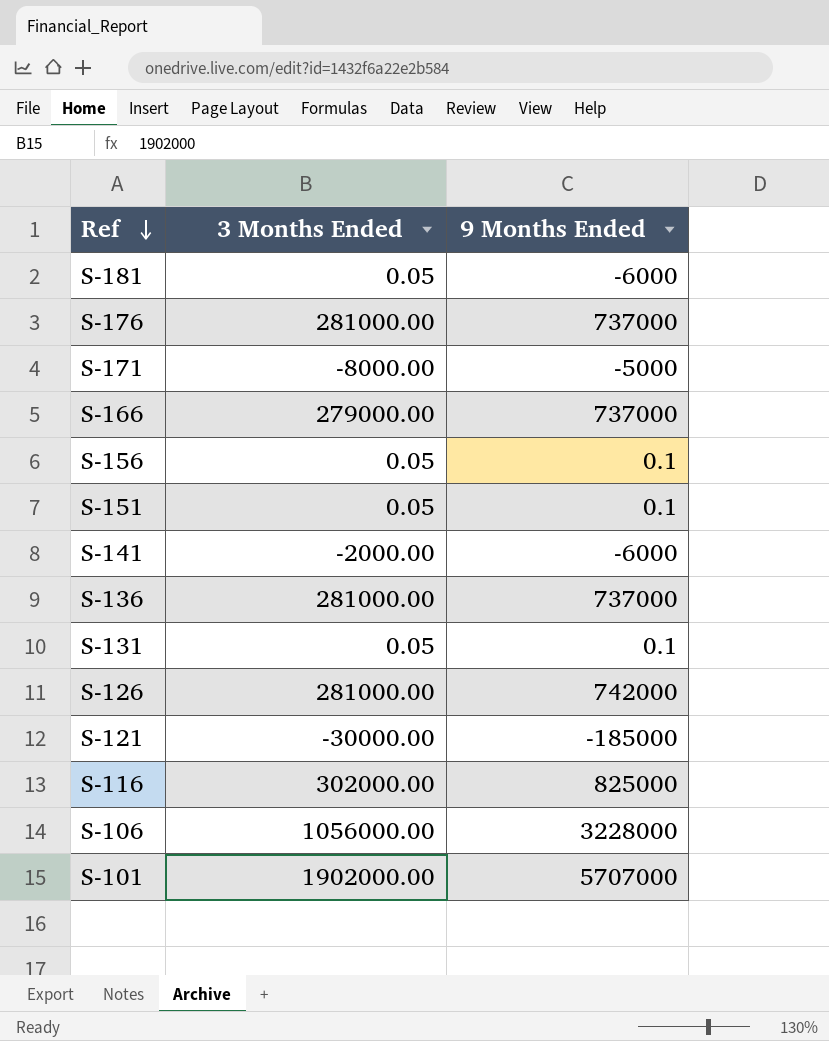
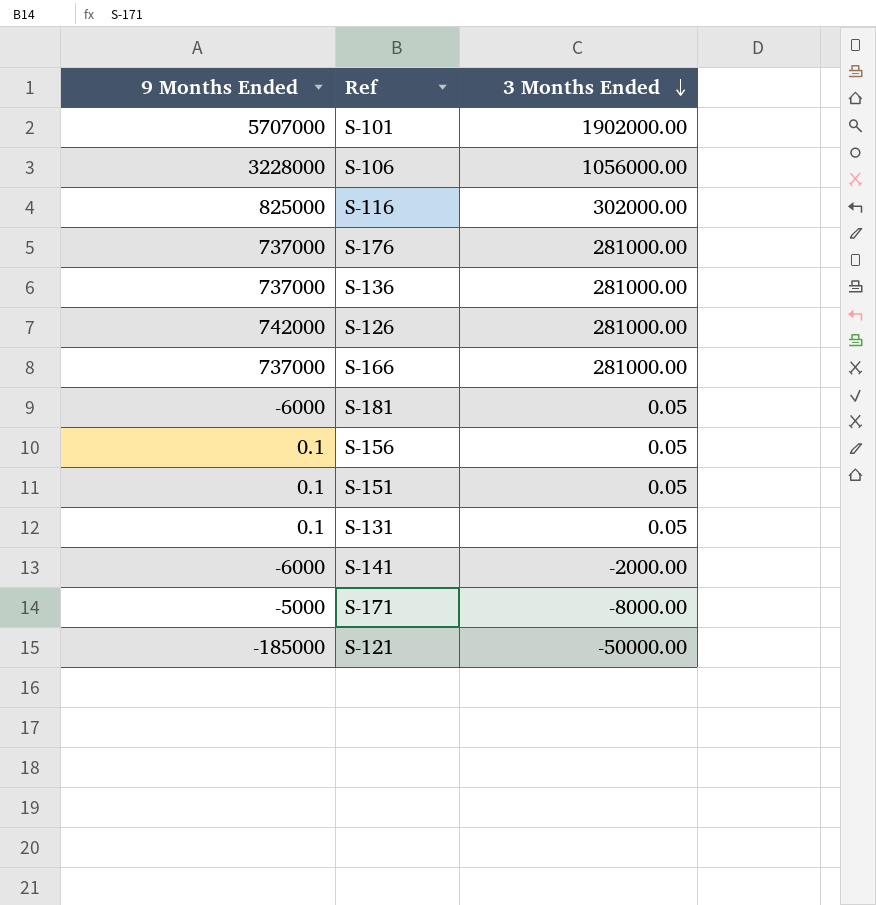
row order: Ref descending -> 3 Months Ended descending
column 9 Months Ended | position: 3 -> 1
S-166 | 3 Months Ended: 279000.00 -> 281000.00
S-121 | 3 Months Ended: -30000.00 -> -50000.00

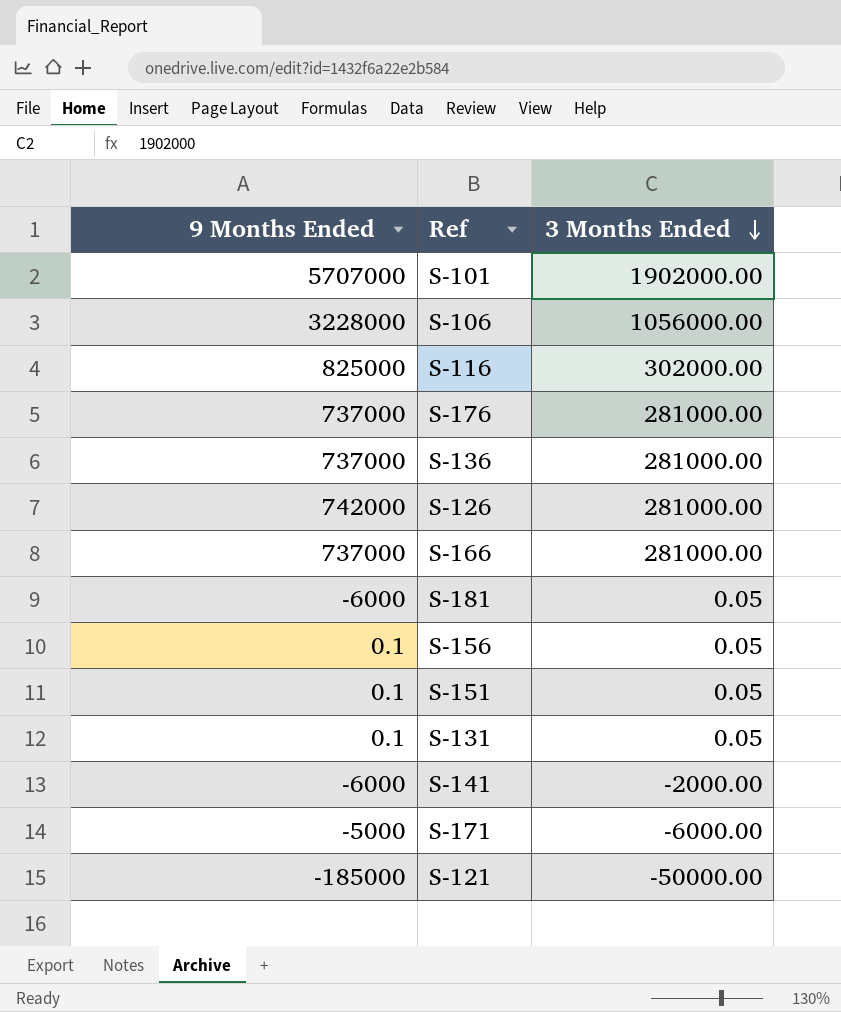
S-171 | 3 Months Ended: -8000.00 -> -6000.00

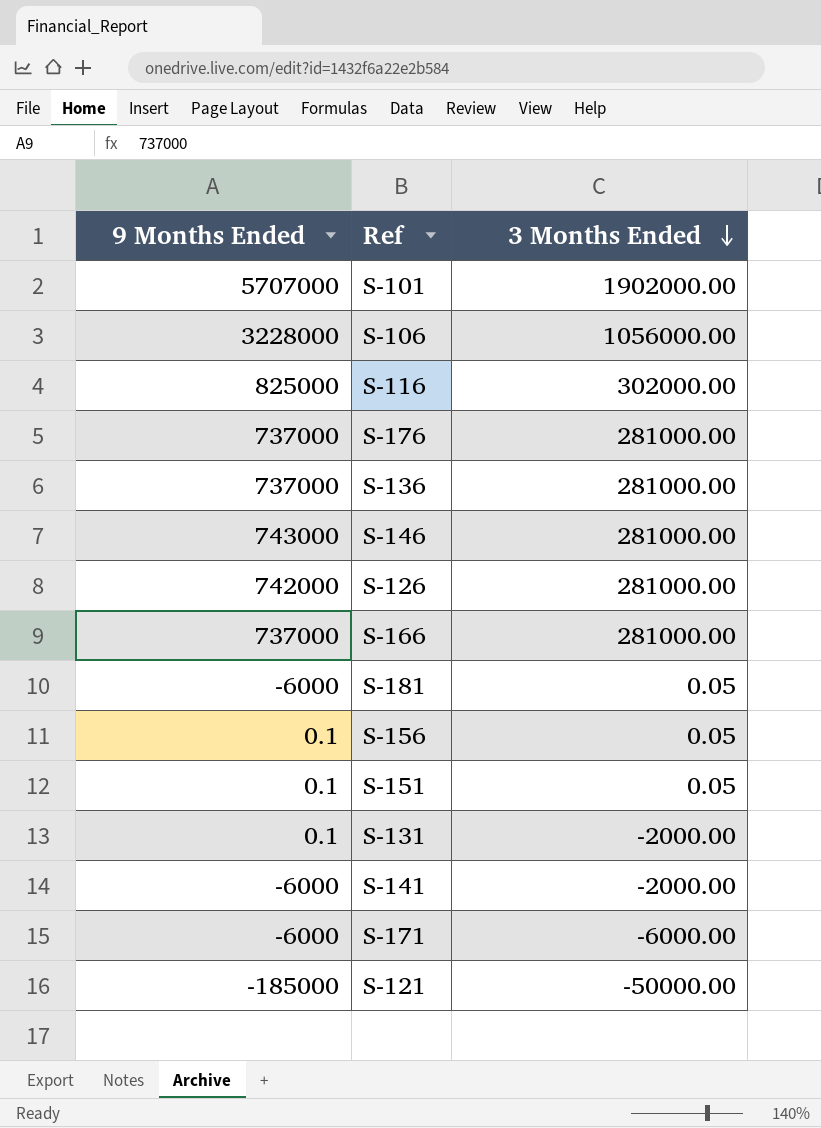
row S-146: none -> 743000 | 281000.00
S-131 | 3 Months Ended: 0.05 -> -2000.00
S-171 | 9 Months Ended: -5000 -> -6000

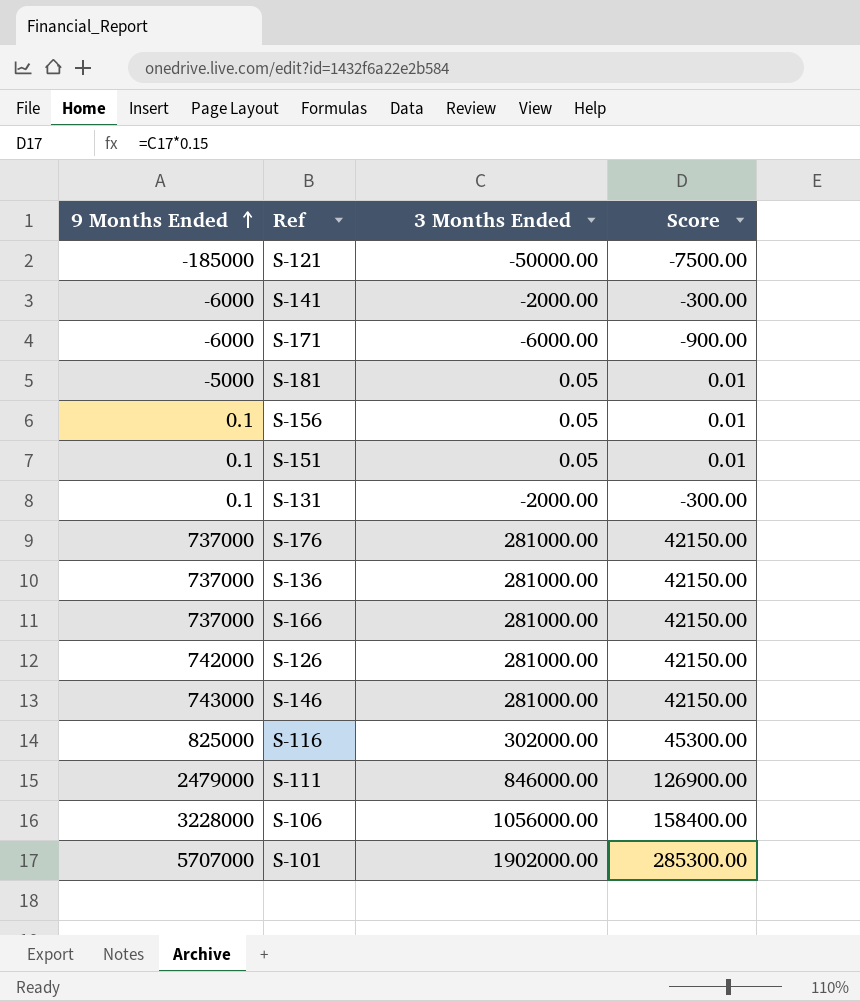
row order: 3 Months Ended descending -> 9 Months Ended ascending
column Score | formula: none -> [3 Months Ended] * 0.15
S-181 | 9 Months Ended: -6000 -> -5000
row S-111: none -> 2479000 | 846000.00 | 126900.00

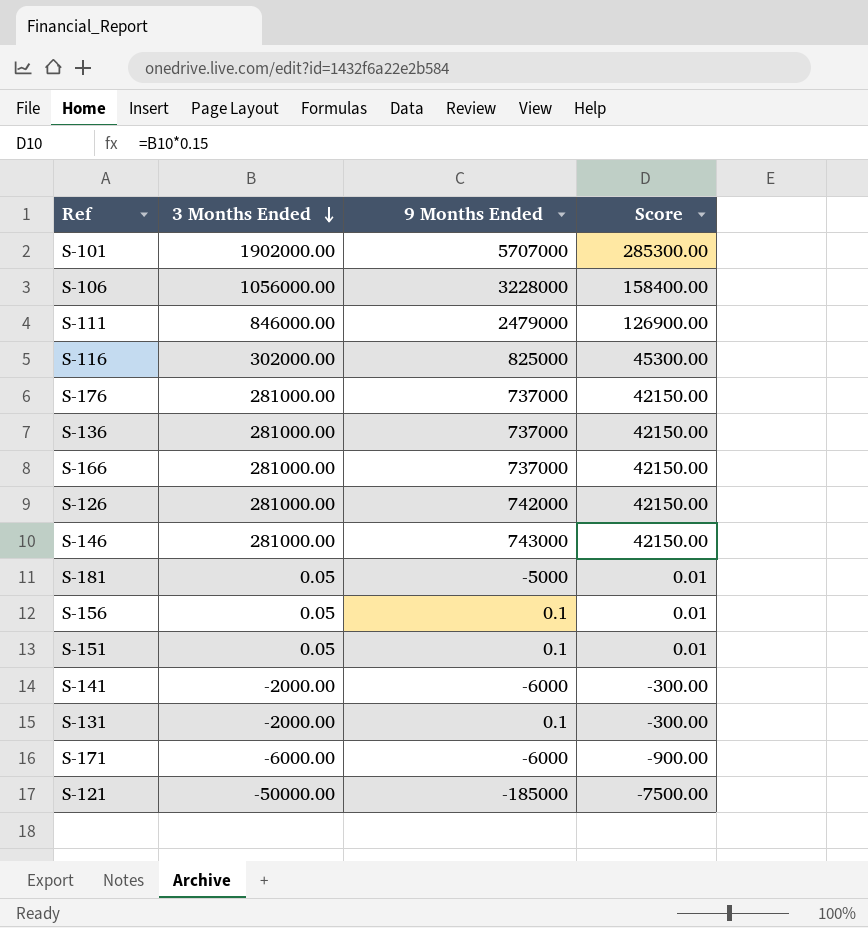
row order: 9 Months Ended ascending -> 3 Months Ended descending
column 9 Months Ended | position: 1 -> 3

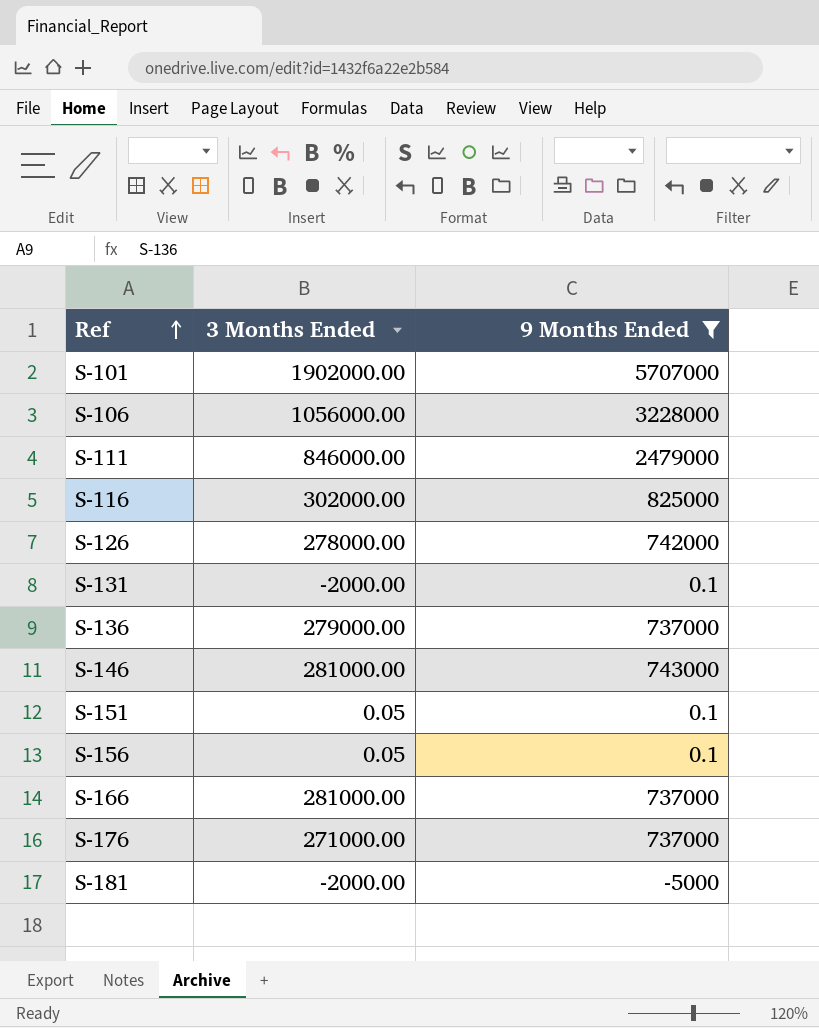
filter: none -> 9 Months Ended >= -5000
row order: 3 Months Ended descending -> Ref ascending
column Score | formula: [3 Months Ended] * 0.15 -> none
S-126 | 3 Months Ended: 281000.00 -> 278000.00
S-136 | 3 Months Ended: 281000.00 -> 279000.00
S-176 | 3 Months Ended: 281000.00 -> 271000.00
S-181 | 3 Months Ended: 0.05 -> -2000.00

